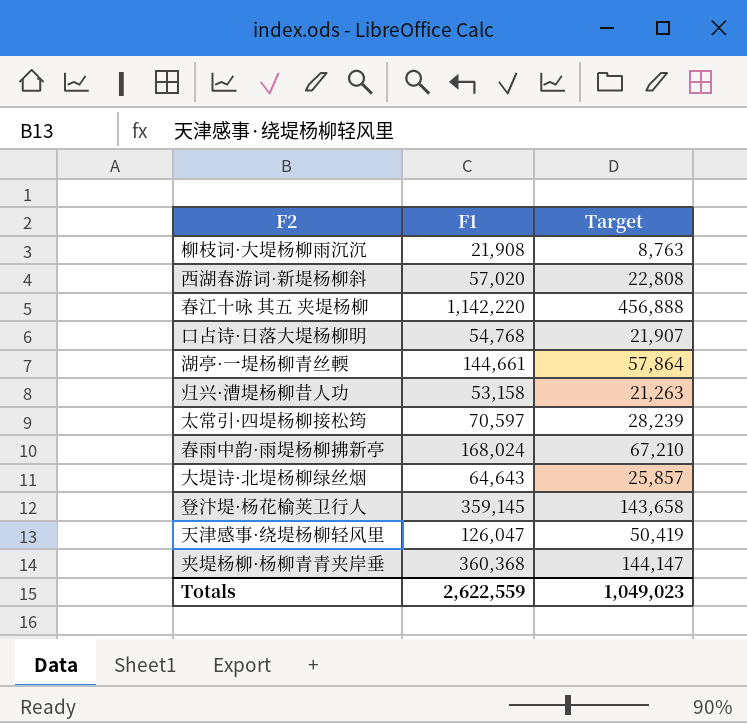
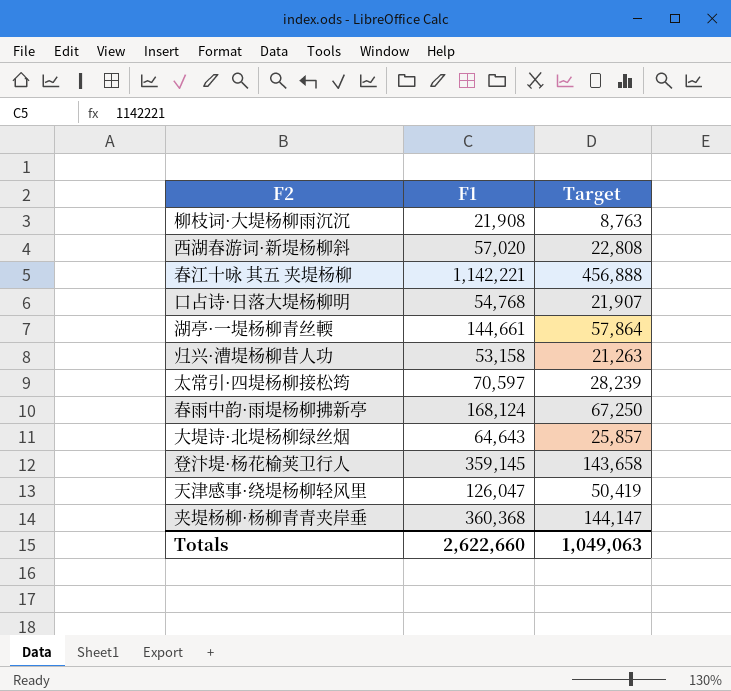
春江十咏 其五 夹堤杨柳 | F1: 1,142,220 -> 1,142,221
春雨中韵·雨堤杨柳拂新亭 | F1: 168,024 -> 168,124
春雨中韵·雨堤杨柳拂新亭 | Target: 67,210 -> 67,250
Totals | F1: 2,622,559 -> 2,622,660
Totals | Target: 1,049,023 -> 1,049,063

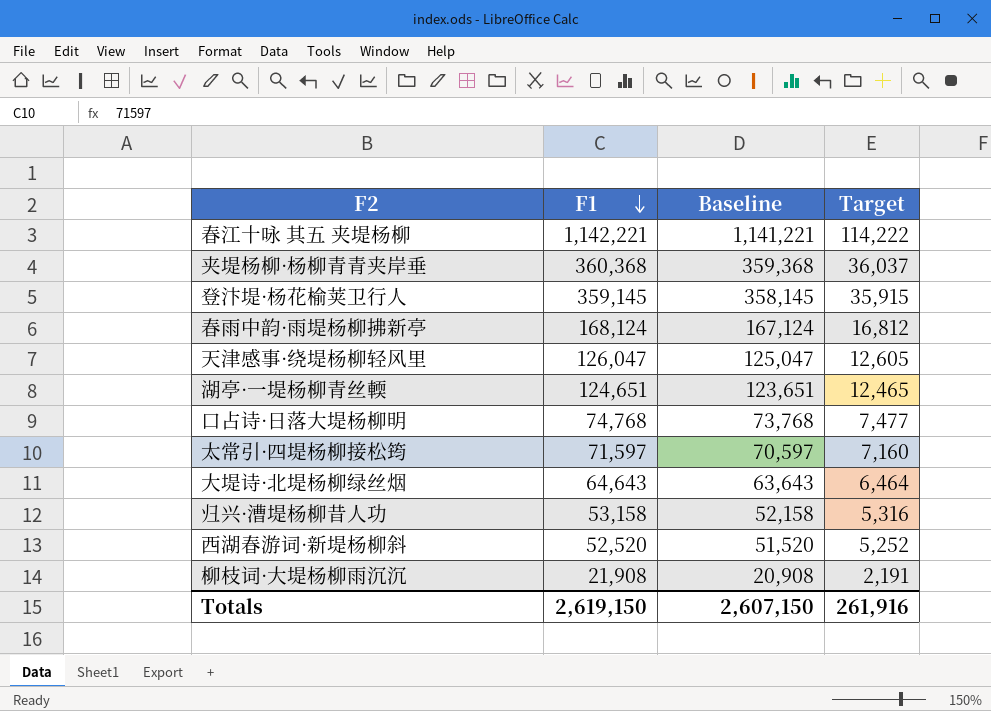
row order: none -> F1 descending
column Baseline | formula: none -> [F1] - 1000
column Target | formula: [F1] * 0.4 -> [F1] * 0.1
湖亭·一堤杨柳青丝輭 | F1: 144,661 -> 124,651
口占诗·日落大堤杨柳明 | F1: 54,768 -> 74,768
太常引·四堤杨柳接松筠 | F1: 70,597 -> 71,597
西湖春游词·新堤杨柳斜 | F1: 57,020 -> 52,520
Totals | F1: 2,622,660 -> 2,619,150
Totals | Target: 1,049,063 -> 261,916

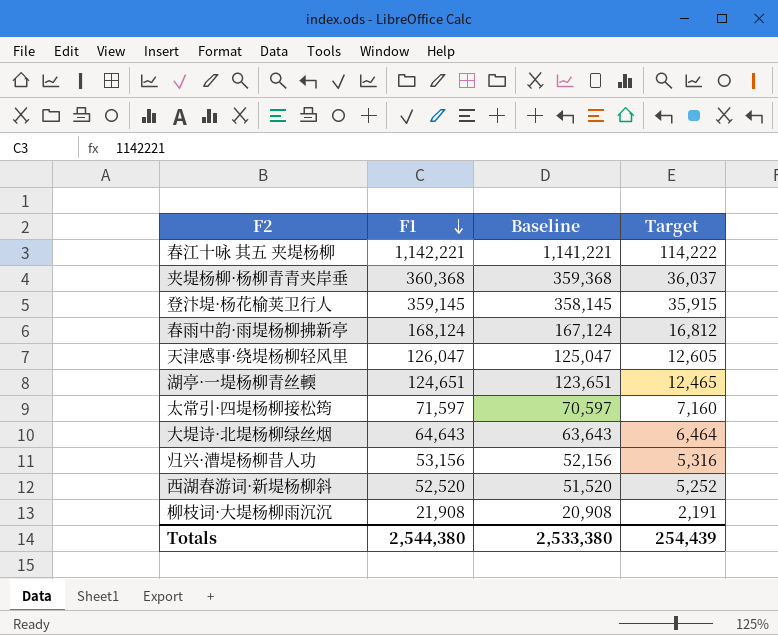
row 口占诗·日落大堤杨柳明: 74,768 | 73,768 | 7,477 -> none
归兴·漕堤杨柳昔人功 | F1: 53,158 -> 53,156
归兴·漕堤杨柳昔人功 | Baseline: 52,158 -> 52,156
Totals | F1: 2,619,150 -> 2,544,380
Totals | Baseline: 2,607,150 -> 2,533,380
Totals | Target: 261,916 -> 254,439

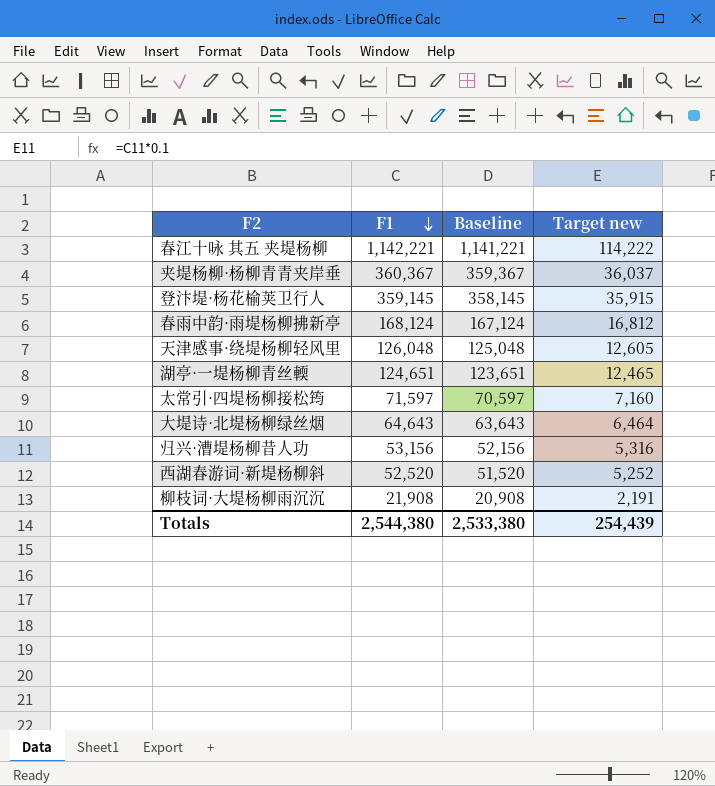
column name: Target -> Target new
夹堤杨柳·杨柳青青夹岸垂 | F1: 360,368 -> 360,367
夹堤杨柳·杨柳青青夹岸垂 | Baseline: 359,368 -> 359,367
天津感事·绕堤杨柳轻风里 | F1: 126,047 -> 126,048
天津感事·绕堤杨柳轻风里 | Baseline: 125,047 -> 125,048

